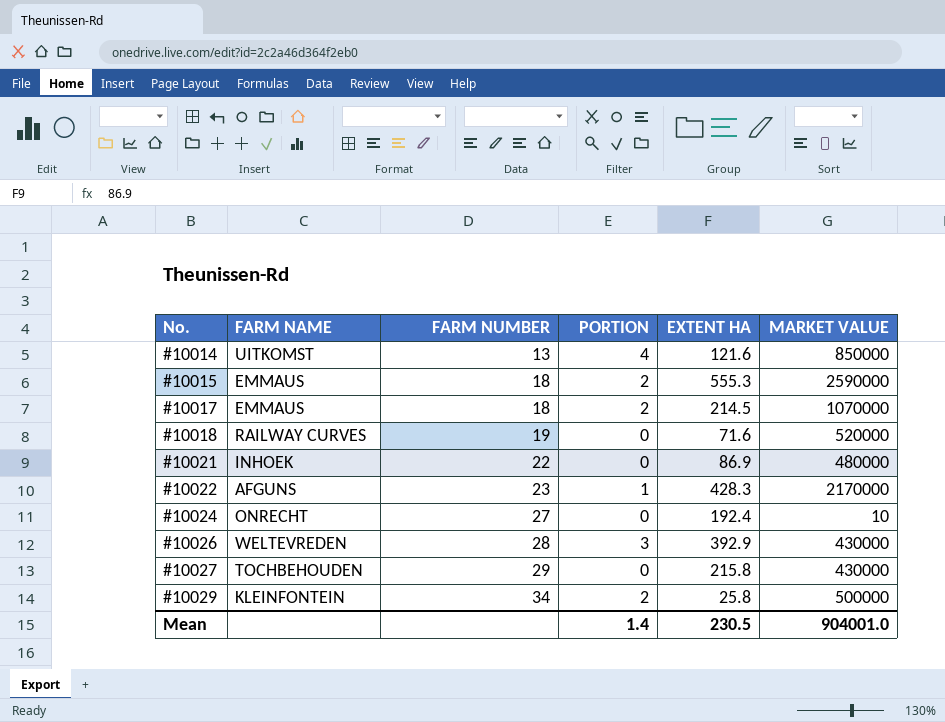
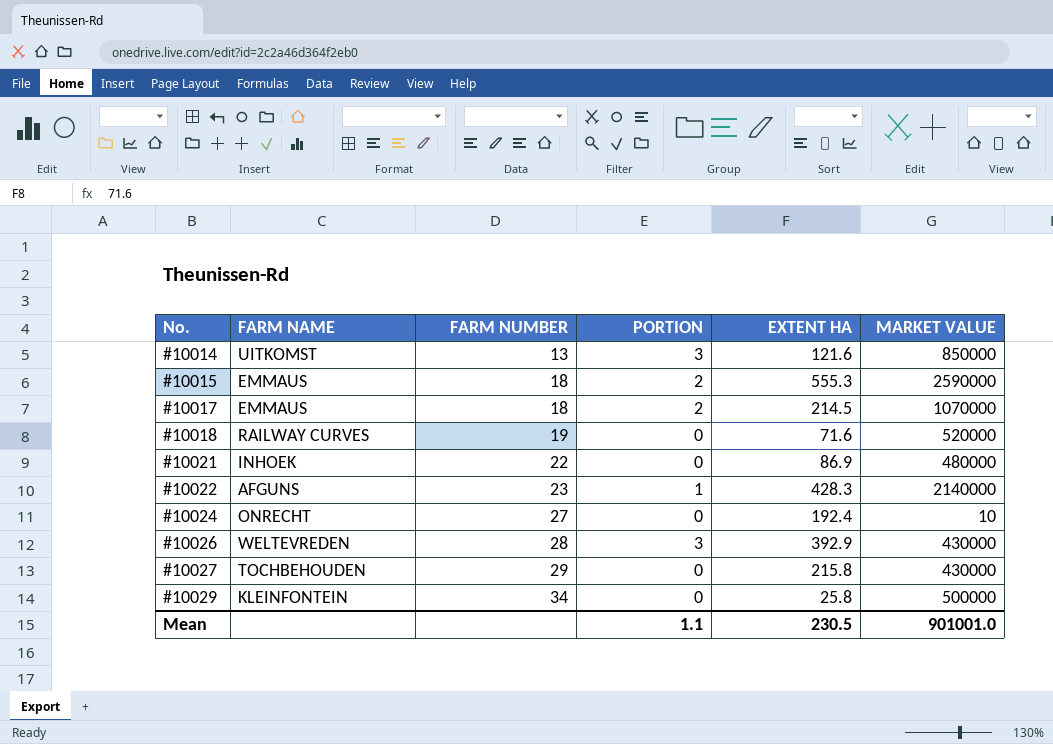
#10014 | PORTION: 4 -> 3
#10022 | MARKET VALUE: 2170000 -> 2140000
#10029 | PORTION: 2 -> 0
Mean | PORTION: 1.4 -> 1.1
Mean | MARKET VALUE: 904001.0 -> 901001.0

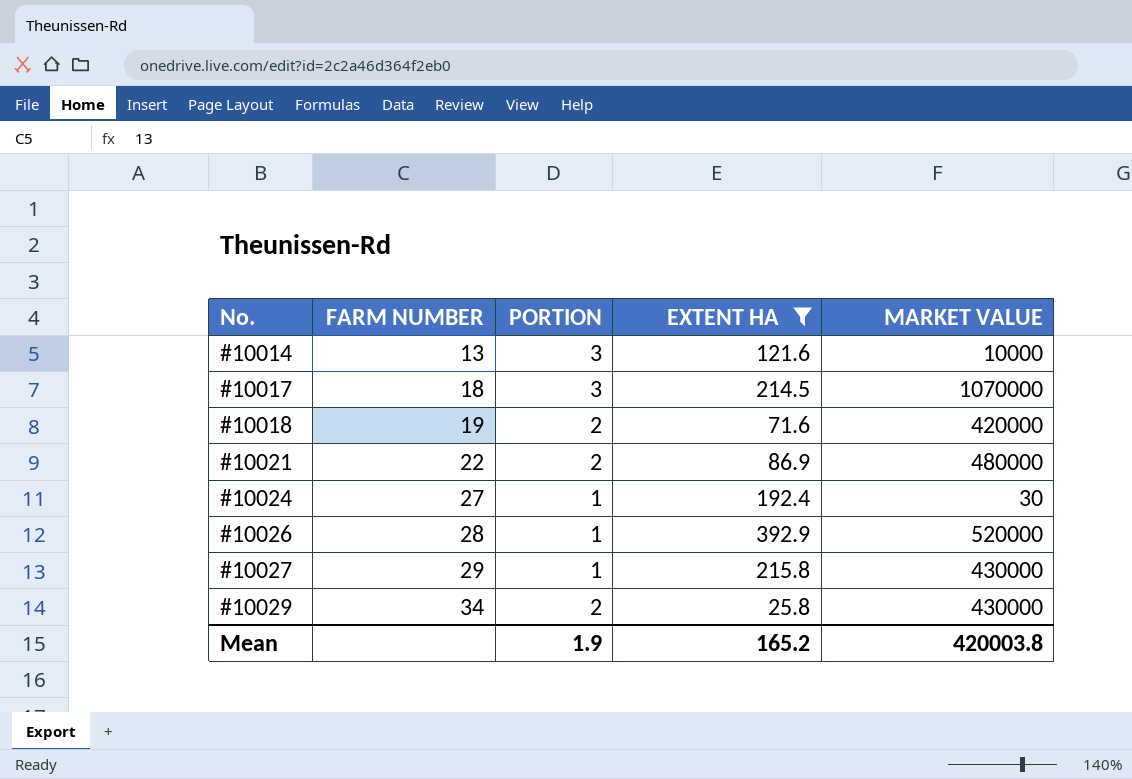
filter: none -> EXTENT HA <= 392.9
column FARM NAME | position: 2 -> none
#10014 | MARKET VALUE: 850000 -> 10000
#10017 | PORTION: 2 -> 3
#10018 | PORTION: 0 -> 2
#10018 | MARKET VALUE: 520000 -> 420000
#10021 | PORTION: 0 -> 2
#10024 | PORTION: 0 -> 1
#10024 | MARKET VALUE: 10 -> 30
#10026 | PORTION: 3 -> 1
#10026 | MARKET VALUE: 430000 -> 520000
#10027 | PORTION: 0 -> 1
#10029 | PORTION: 0 -> 2
#10029 | MARKET VALUE: 500000 -> 430000
Mean | PORTION: 1.1 -> 1.9
Mean | EXTENT HA: 230.5 -> 165.2
Mean | MARKET VALUE: 901001.0 -> 420003.8

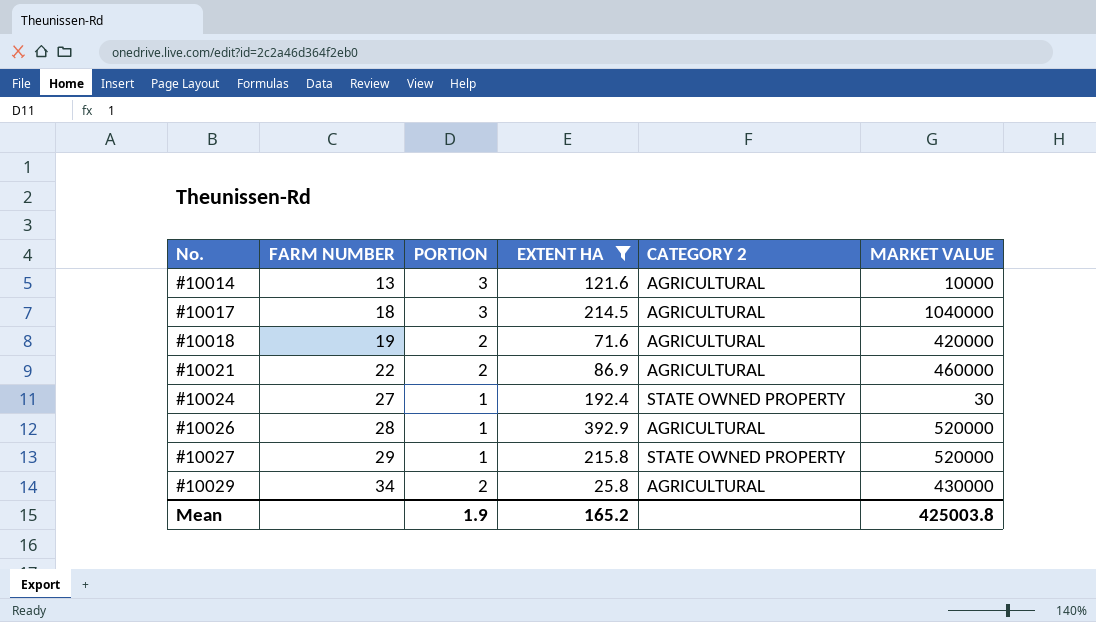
column CATEGORY 2 | position: none -> 5
#10017 | MARKET VALUE: 1070000 -> 1040000
#10021 | MARKET VALUE: 480000 -> 460000
#10027 | MARKET VALUE: 430000 -> 520000
Mean | MARKET VALUE: 420003.8 -> 425003.8

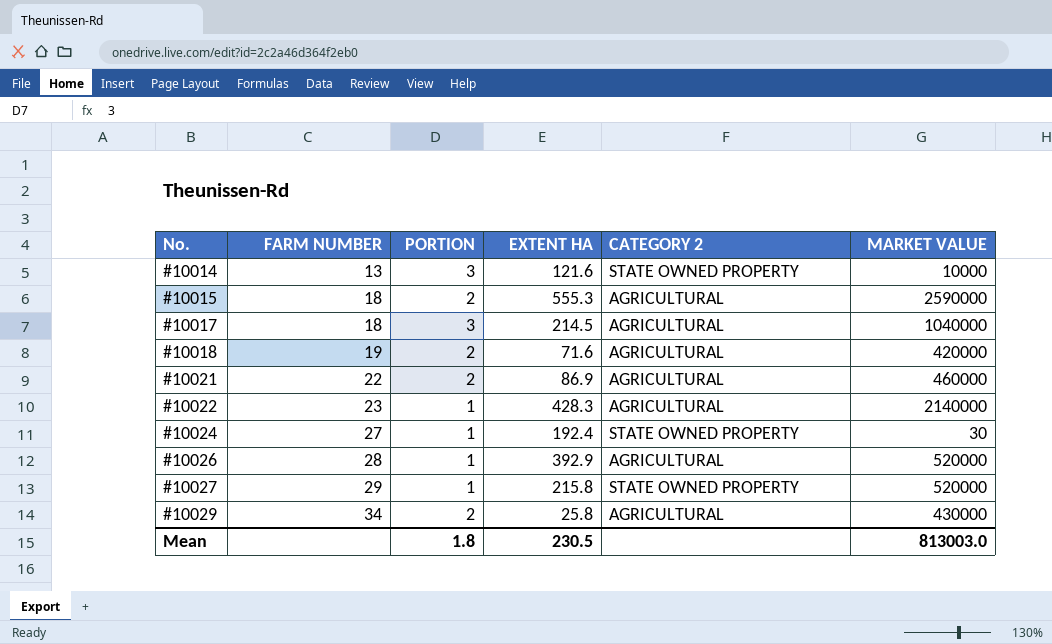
filter: EXTENT HA <= 392.9 -> none
#10014 | CATEGORY 2: AGRICULTURAL -> STATE OWNED PROPERTY
Mean | PORTION: 1.9 -> 1.8
Mean | EXTENT HA: 165.2 -> 230.5
Mean | MARKET VALUE: 425003.8 -> 813003.0

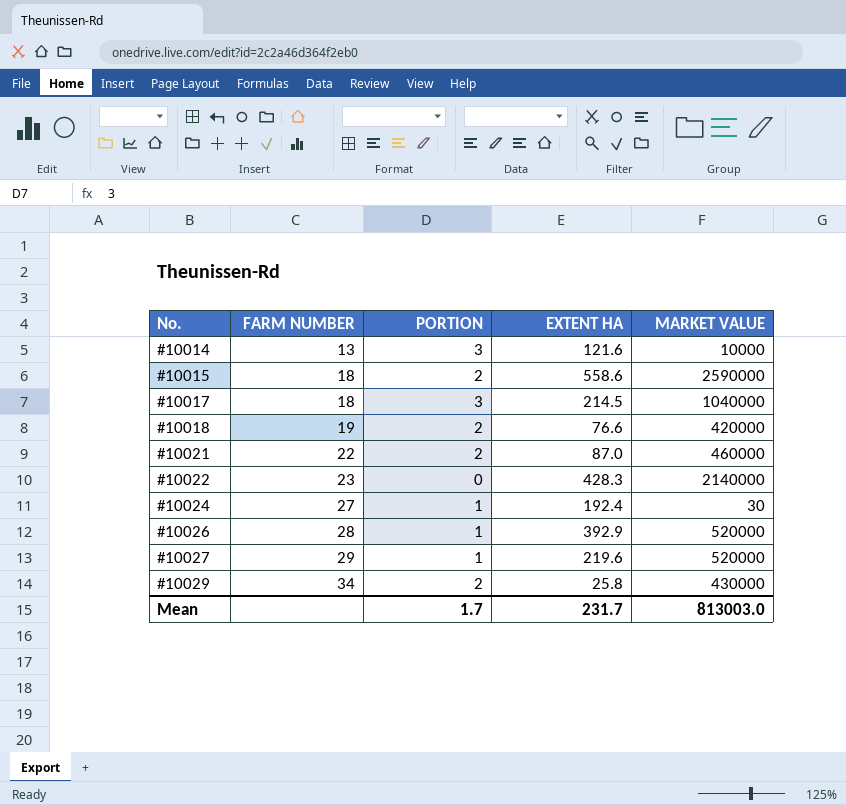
column CATEGORY 2 | position: 5 -> none
#10015 | EXTENT HA: 555.3 -> 558.6
#10018 | EXTENT HA: 71.6 -> 76.6
#10021 | EXTENT HA: 86.9 -> 87.0
#10022 | PORTION: 1 -> 0
#10027 | EXTENT HA: 215.8 -> 219.6
Mean | PORTION: 1.8 -> 1.7
Mean | EXTENT HA: 230.5 -> 231.7

